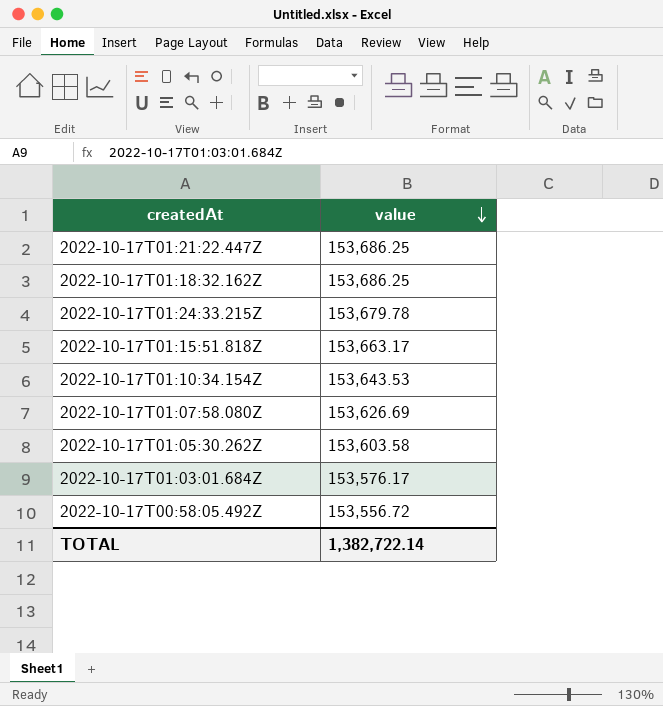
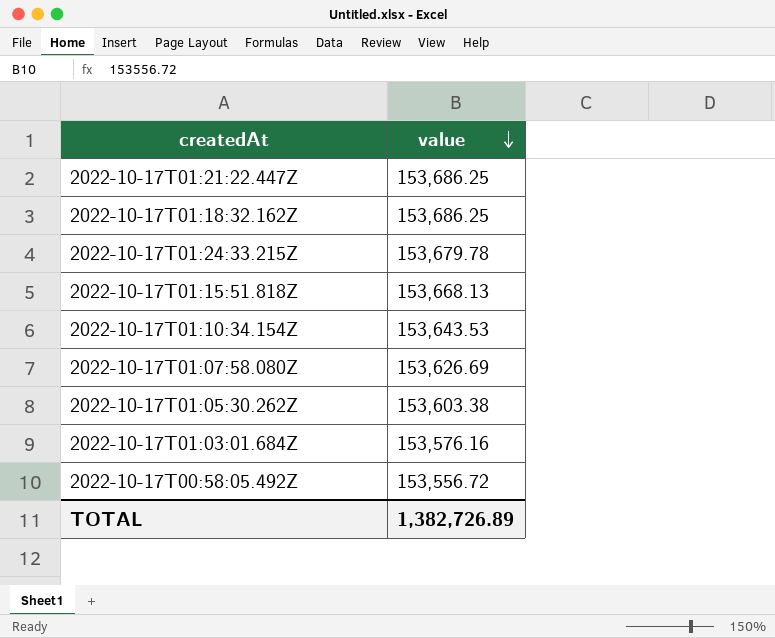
2022-10-17T01:15:51.818Z | value: 153,663.17 -> 153,668.13
2022-10-17T01:05:30.262Z | value: 153,603.58 -> 153,603.38
2022-10-17T01:03:01.684Z | value: 153,576.17 -> 153,576.16
TOTAL | value: 1,382,722.14 -> 1,382,726.89

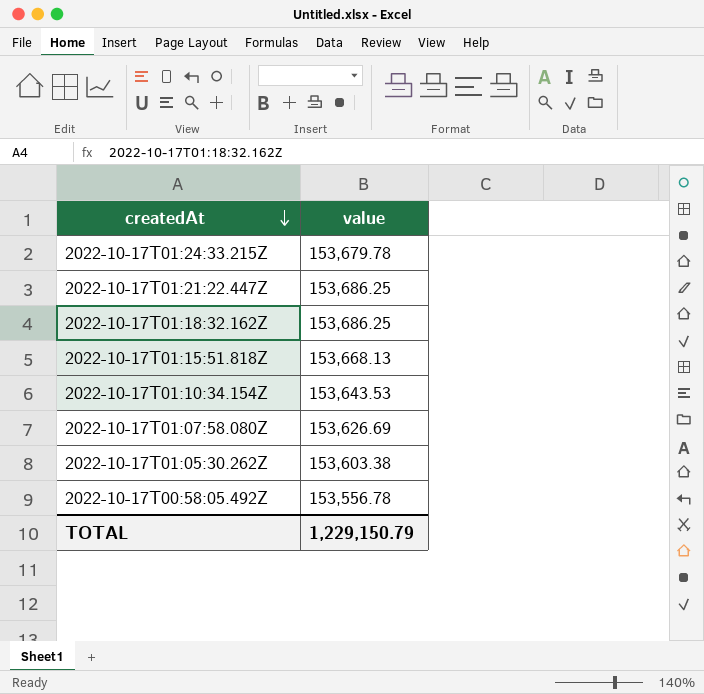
row order: value descending -> createdAt descending
row 2022-10-17T01:03:01.684Z: 153,576.16 -> none
2022-10-17T00:58:05.492Z | value: 153,556.72 -> 153,556.78
TOTAL | value: 1,382,726.89 -> 1,229,150.79

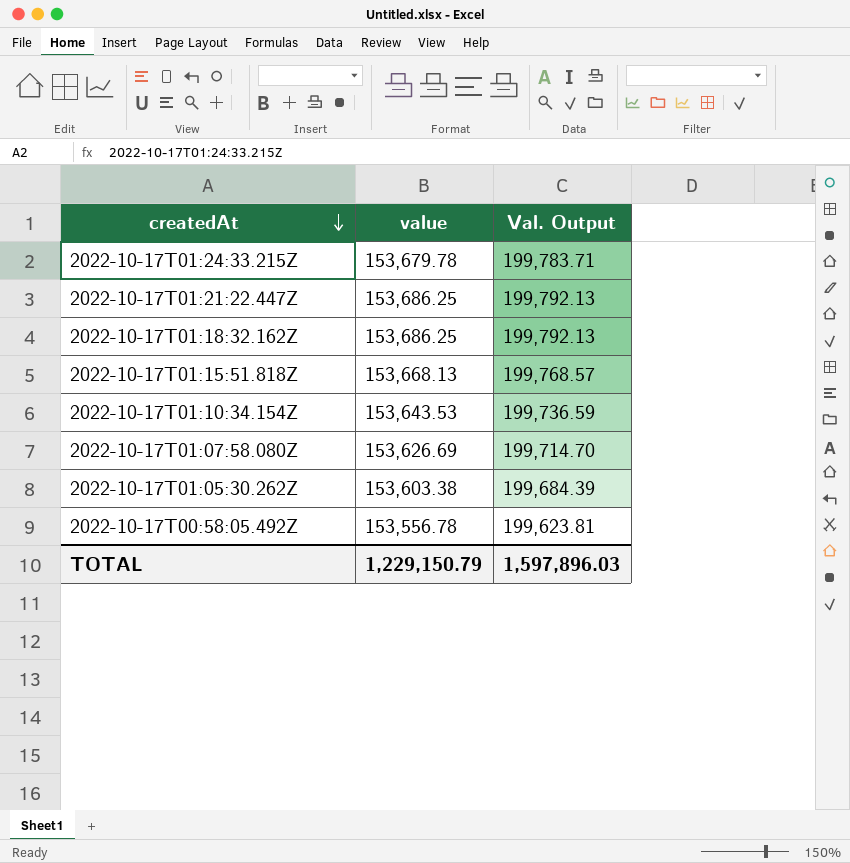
column Val. Output | formula: none -> [value] * 1.3

